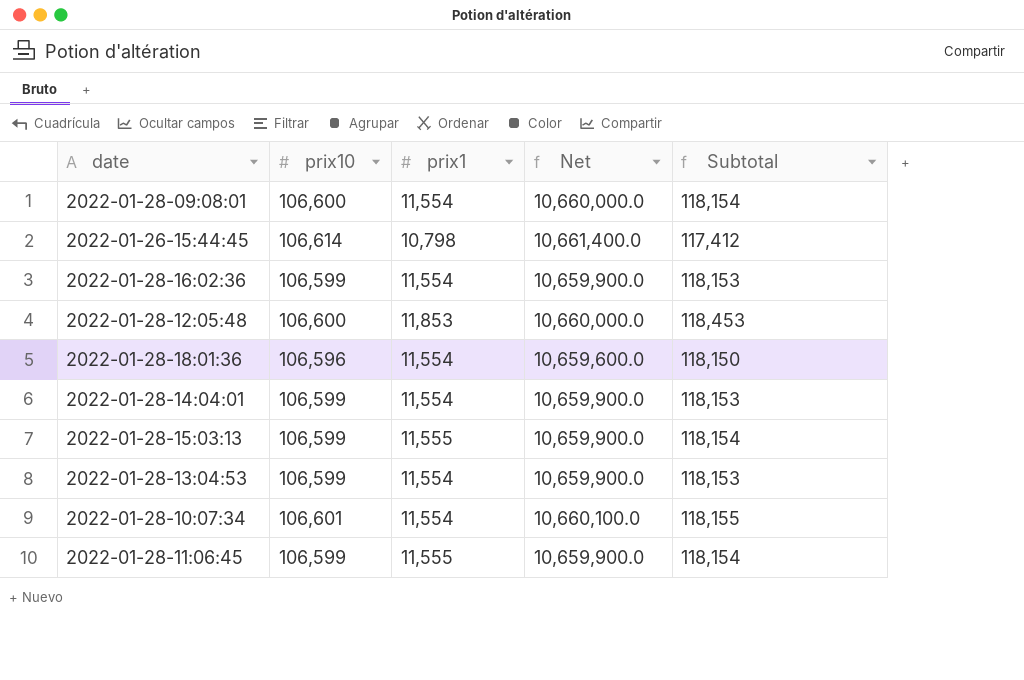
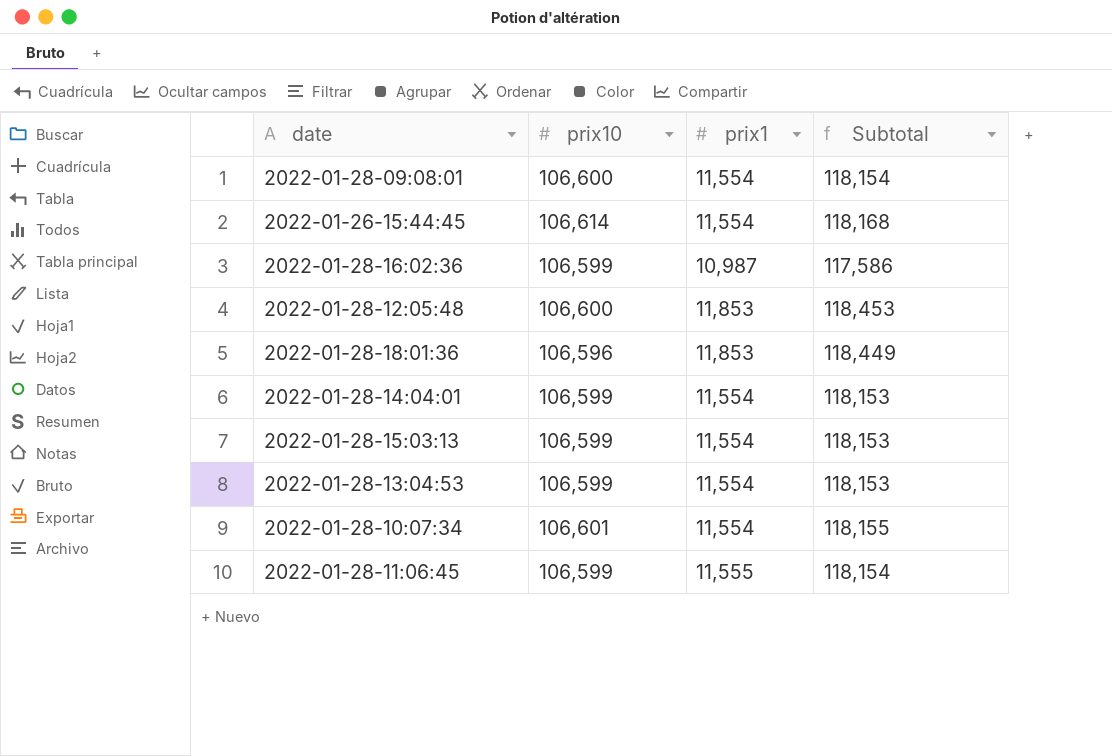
column Net | formula: [prix10] * 100 -> none
2022-01-26-15:44:45 | prix1: 10,798 -> 11,554
2022-01-26-15:44:45 | Subtotal: 117,412 -> 118,168
2022-01-28-16:02:36 | prix1: 11,554 -> 10,987
2022-01-28-16:02:36 | Subtotal: 118,153 -> 117,586
2022-01-28-18:01:36 | prix1: 11,554 -> 11,853
2022-01-28-18:01:36 | Subtotal: 118,150 -> 118,449
2022-01-28-15:03:13 | prix1: 11,555 -> 11,554
2022-01-28-15:03:13 | Subtotal: 118,154 -> 118,153

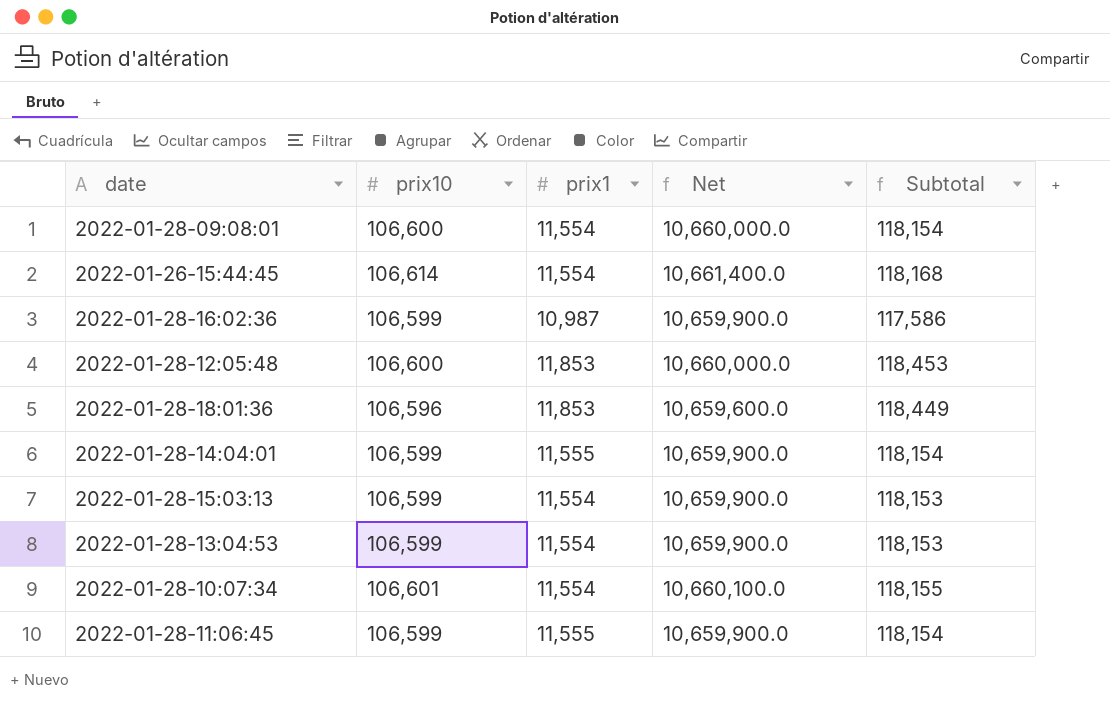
column Net | formula: none -> [prix10] * 100
2022-01-28-14:04:01 | prix1: 11,554 -> 11,555
2022-01-28-14:04:01 | Subtotal: 118,153 -> 118,154

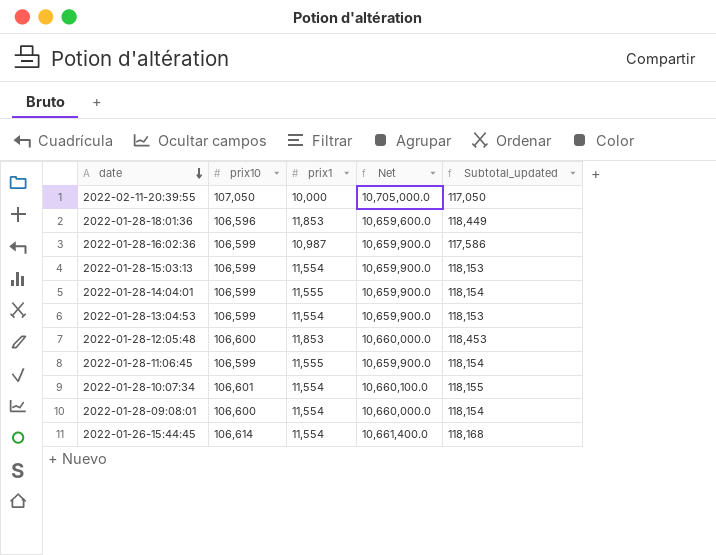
row order: none -> date descending
column name: Subtotal -> Subtotal_updated
row 2022-02-11-20:39:55: none -> 107,050 | 10,000 | 10,705,000.0 | 117,050

